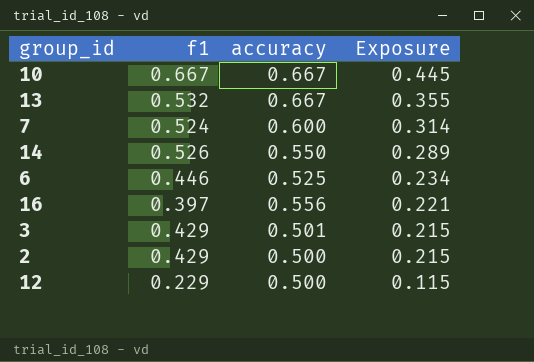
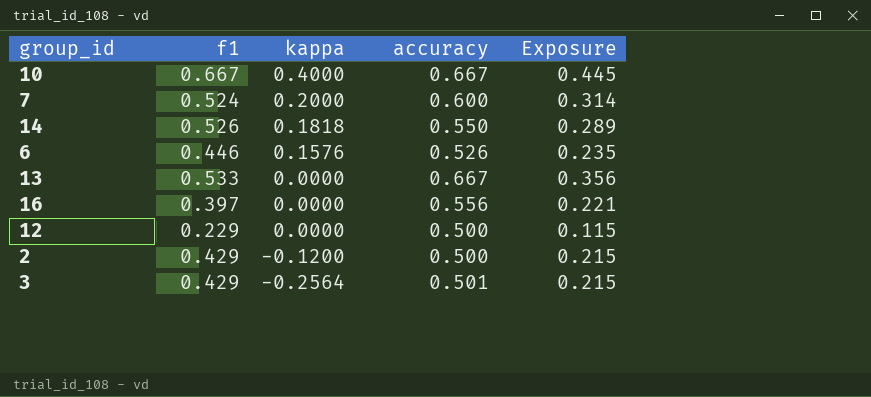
row order: Exposure descending -> kappa descending
column kappa | position: none -> 3
6 | accuracy: 0.525 -> 0.526
6 | Exposure: 0.234 -> 0.235
13 | f1: 0.532 -> 0.533
13 | Exposure: 0.355 -> 0.356

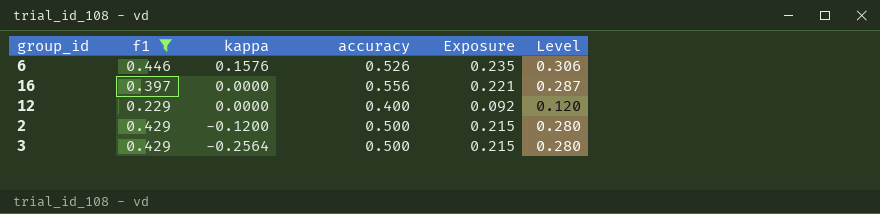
filter: none -> f1 <= 0.446
column Level | formula: none -> [Exposure] * 1.3
12 | accuracy: 0.500 -> 0.400
12 | Exposure: 0.115 -> 0.092
3 | accuracy: 0.501 -> 0.500

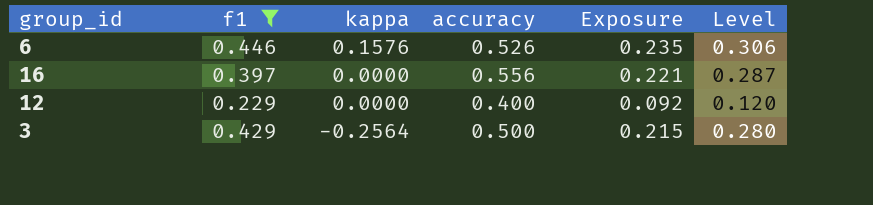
row 2: 0.429 | -0.1200 | 0.500 | 0.215 | 0.280 -> none

